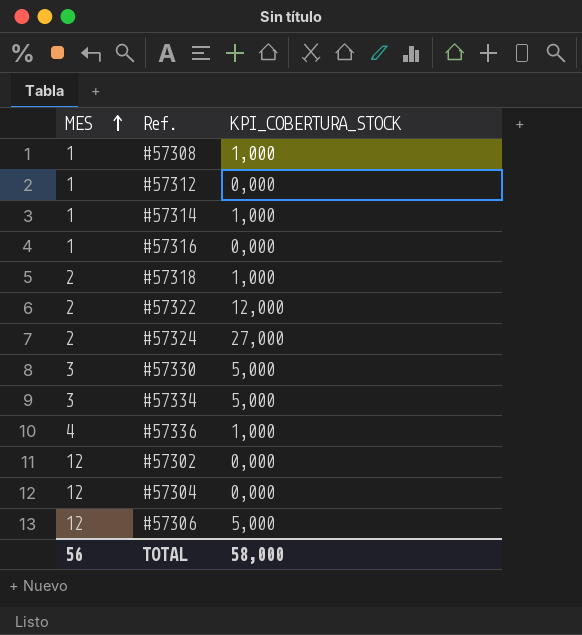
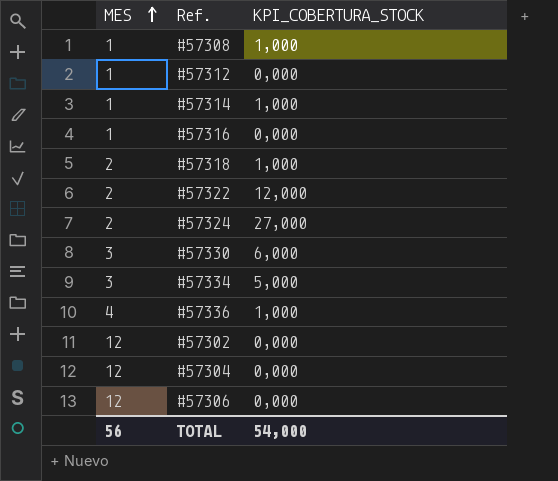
#57330 | KPI_COBERTURA_STOCK: 5,000 -> 6,000
#57306 | KPI_COBERTURA_STOCK: 5,000 -> 0,000
TOTAL | KPI_COBERTURA_STOCK: 58,000 -> 54,000

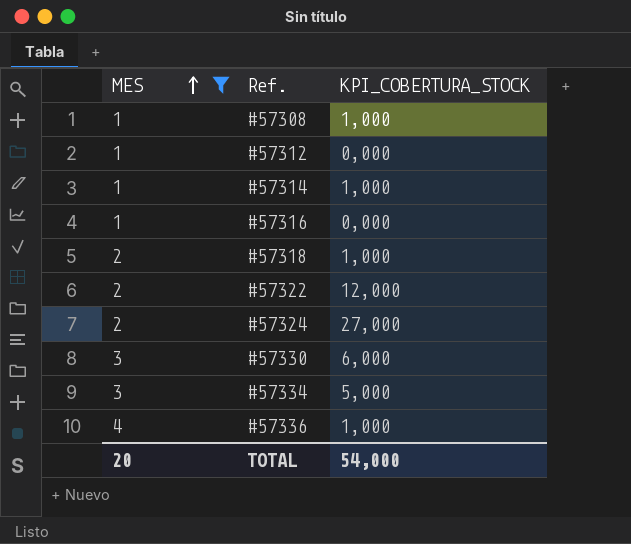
filter: none -> MES != 12
TOTAL | MES: 56 -> 20

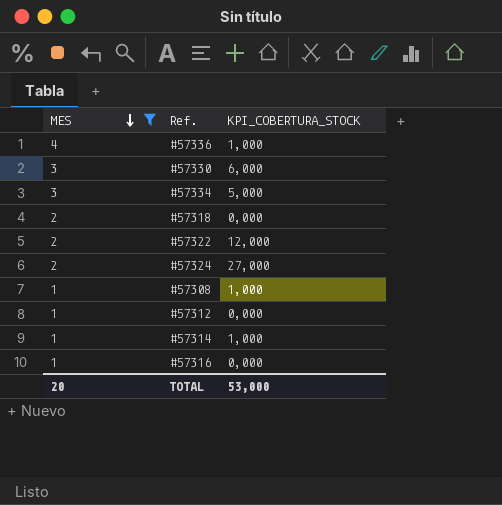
row order: MES ascending -> MES descending
#57318 | KPI_COBERTURA_STOCK: 1,000 -> 0,000
TOTAL | KPI_COBERTURA_STOCK: 54,000 -> 53,000

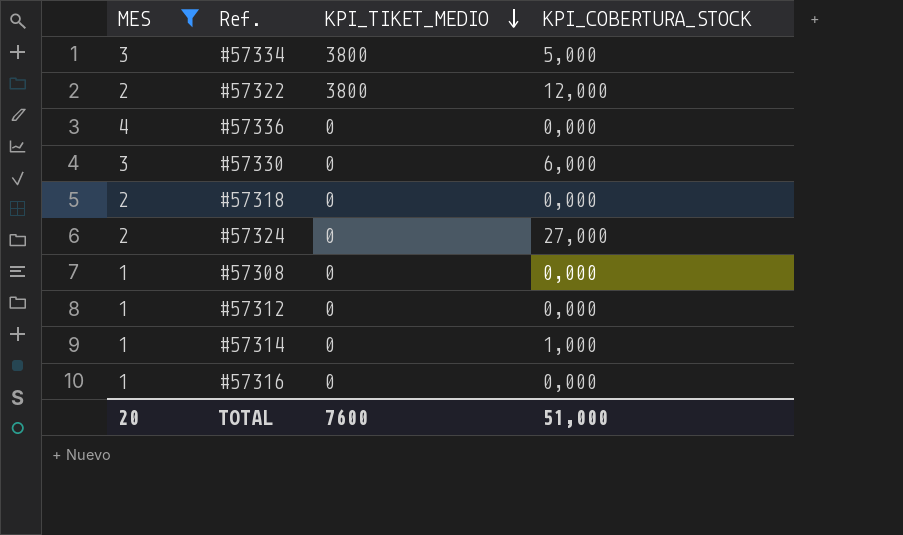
row order: MES descending -> KPI_TIKET_MEDIO descending
column KPI_TIKET_MEDIO | position: none -> 3
#57336 | KPI_COBERTURA_STOCK: 1,000 -> 0,000
#57308 | KPI_COBERTURA_STOCK: 1,000 -> 0,000
TOTAL | KPI_COBERTURA_STOCK: 53,000 -> 51,000

